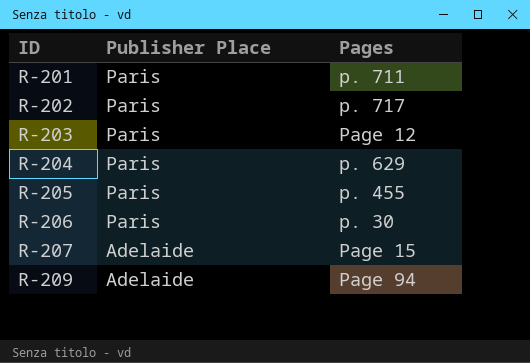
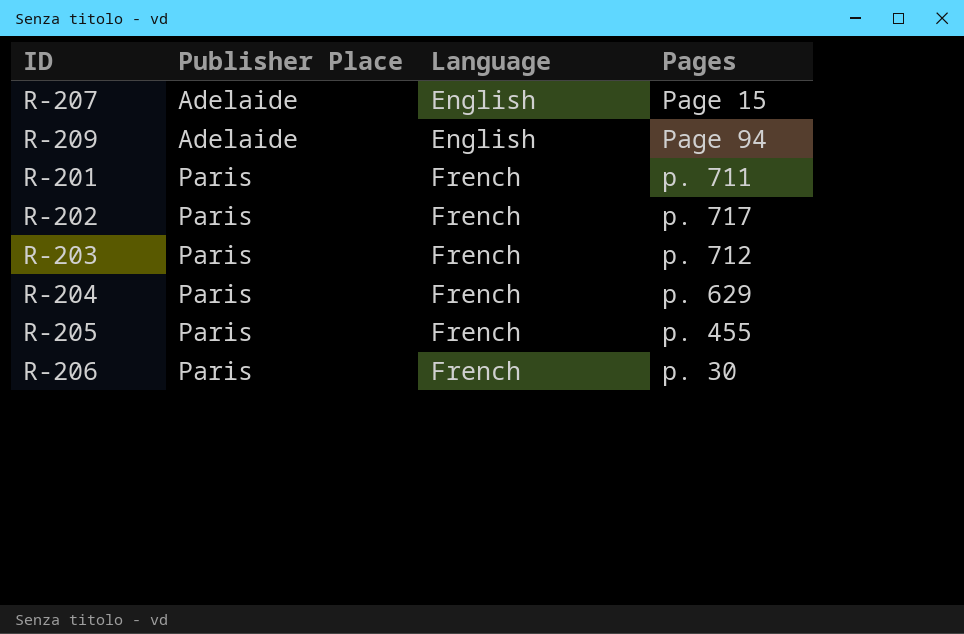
row order: ID ascending -> Publisher Place ascending
column Language | position: none -> 3
R-203 | Pages: Page 12 -> p. 712

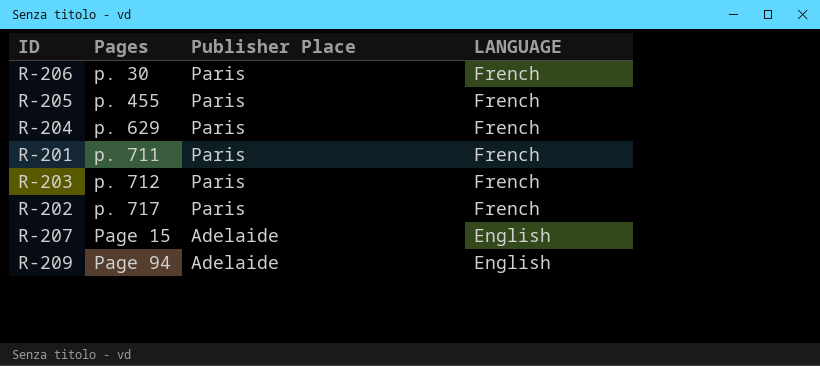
row order: Publisher Place ascending -> Pages ascending
column Pages | position: 4 -> 2
column name: Language -> LANGUAGE

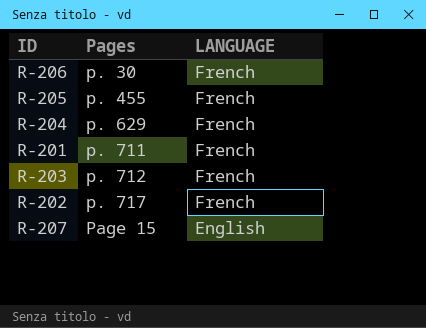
column Publisher Place | position: 3 -> none
row R-209: Page 94 | Adelaide | English -> none

